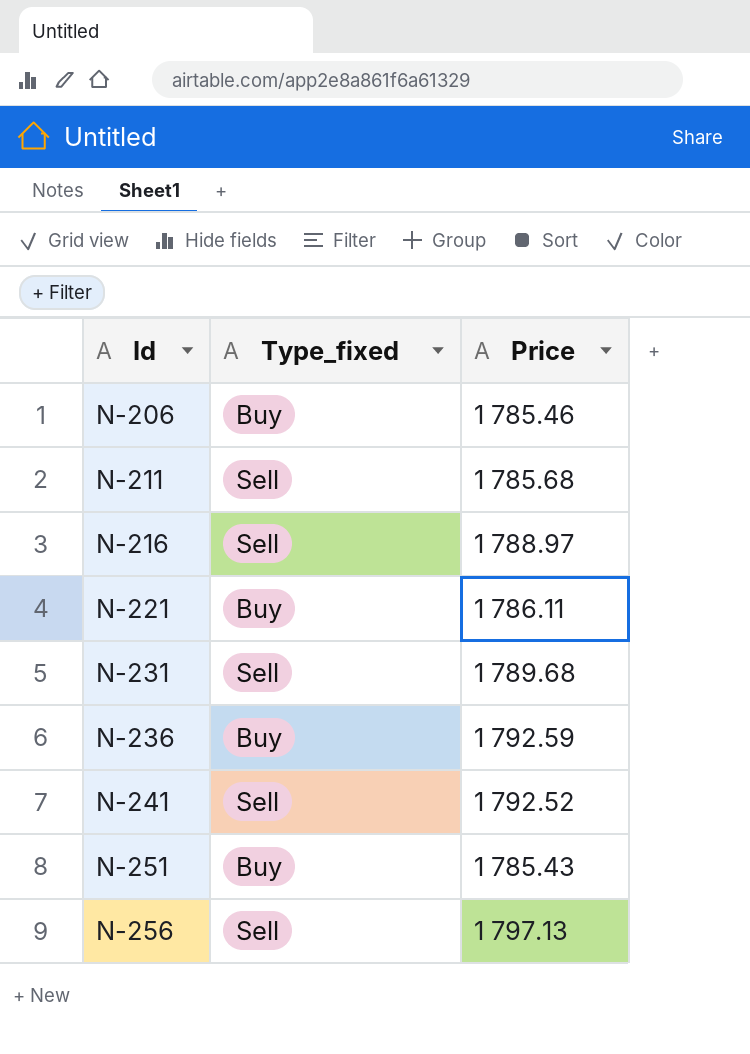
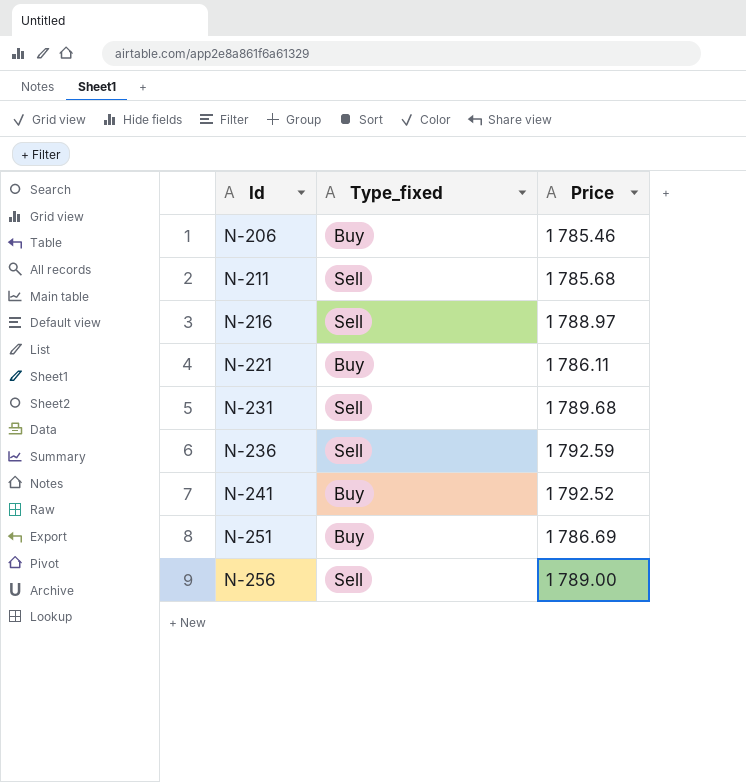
N-236 | Type_fixed: Buy -> Sell
N-241 | Type_fixed: Sell -> Buy
N-251 | Price: 1 785.43 -> 1 786.69
N-256 | Price: 1 797.13 -> 1 789.00

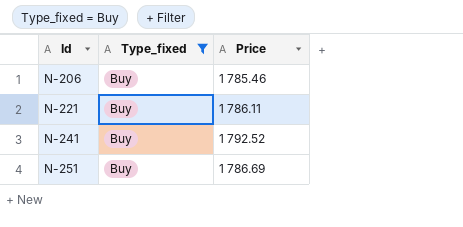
filter: none -> Type_fixed = Buy

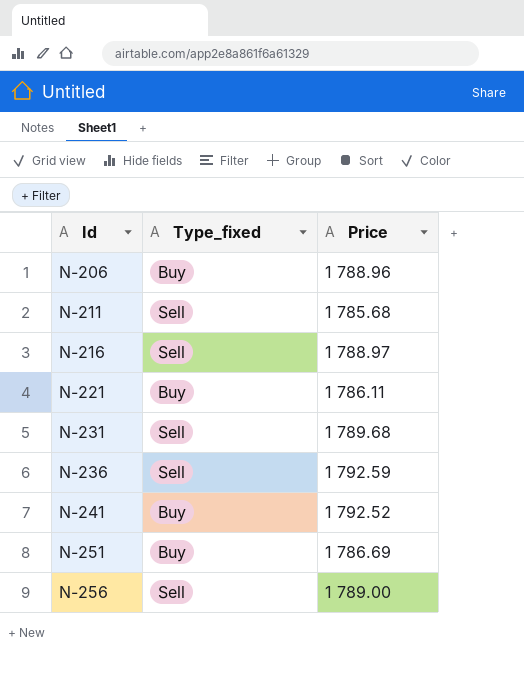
filter: Type_fixed = Buy -> none
N-206 | Price: 1 785.46 -> 1 788.96

